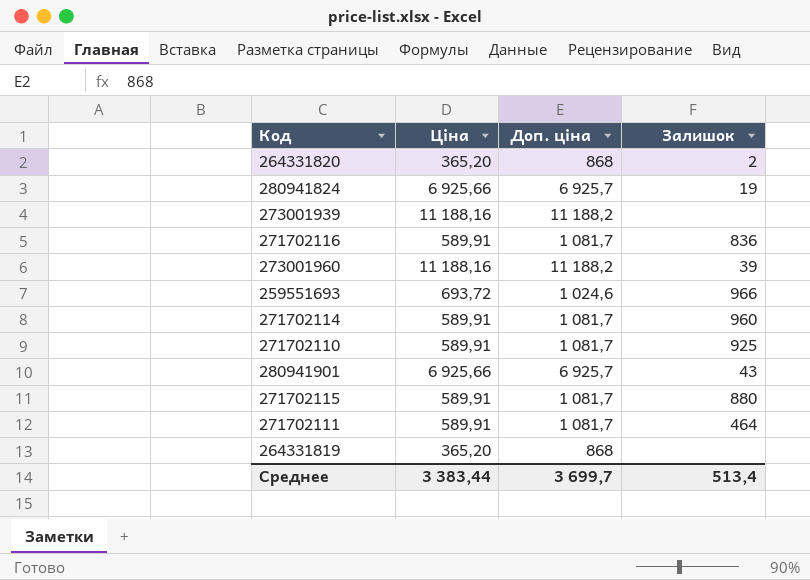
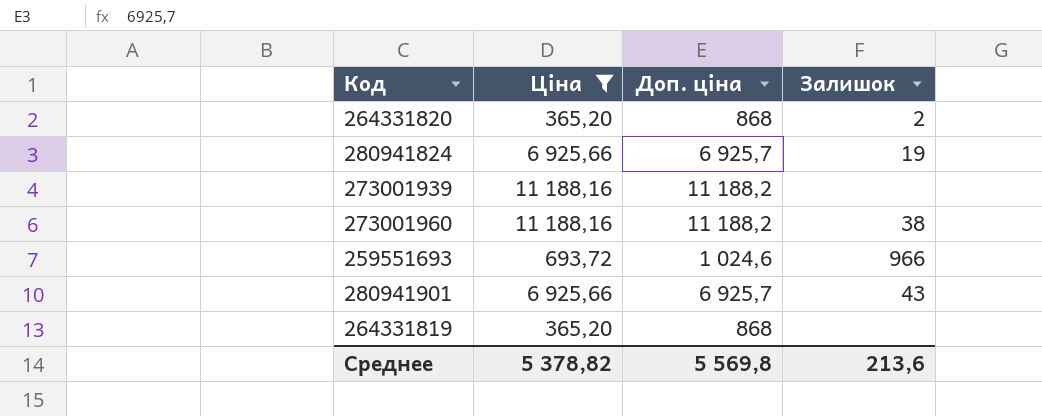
filter: none -> Ціна != 589,91
273001960 | Залишок: 39 -> 38
Среднее | Ціна: 3 383,44 -> 5 378,82
Среднее | Доп. ціна: 3 699,7 -> 5 569,8
Среднее | Залишок: 513,4 -> 213,6

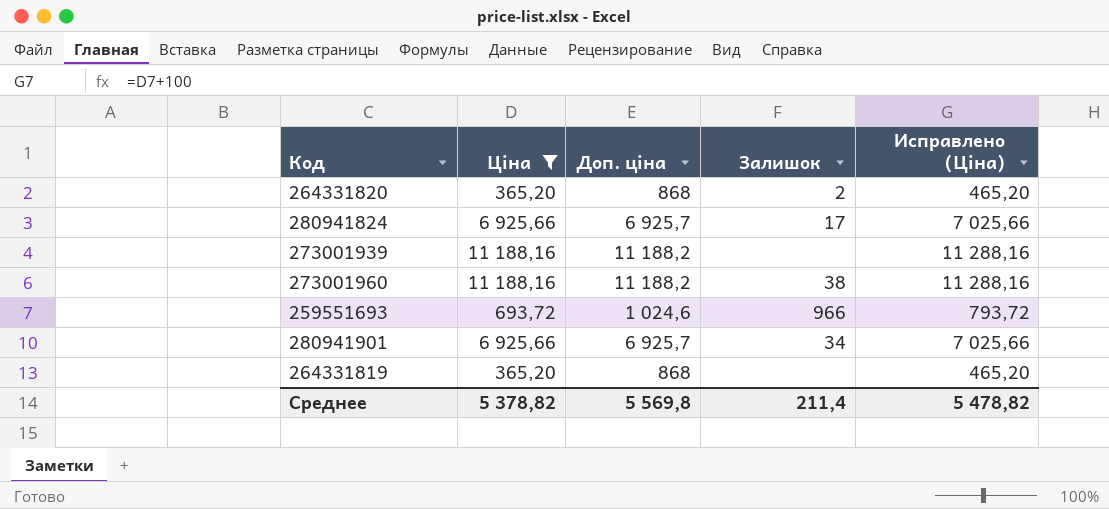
column Исправлено (Ціна) | formula: none -> [Ціна] + 100
280941824 | Залишок: 19 -> 17
280941901 | Залишок: 43 -> 34
Среднее | Залишок: 213,6 -> 211,4

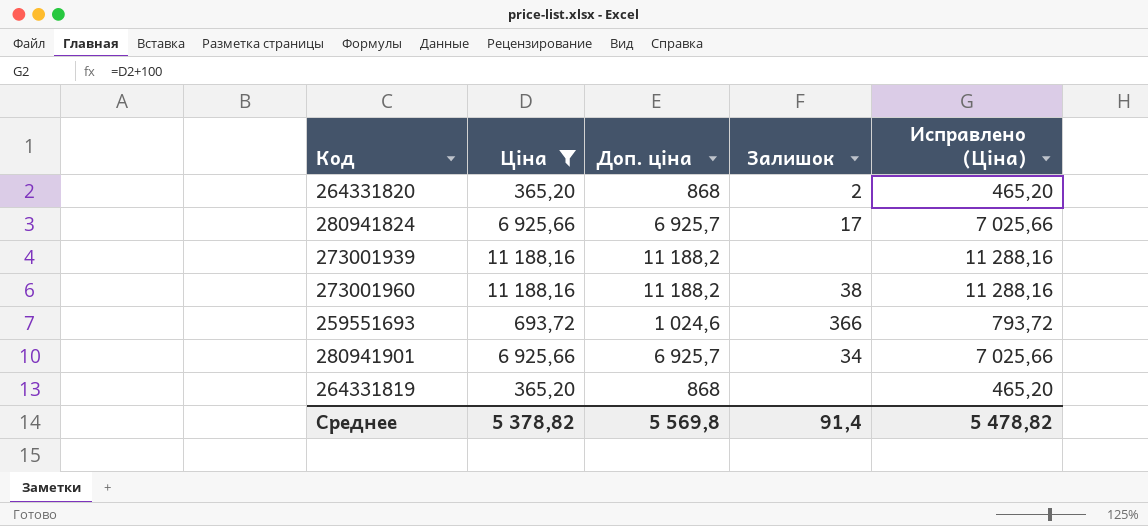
259551693 | Залишок: 966 -> 366
Среднее | Залишок: 211,4 -> 91,4

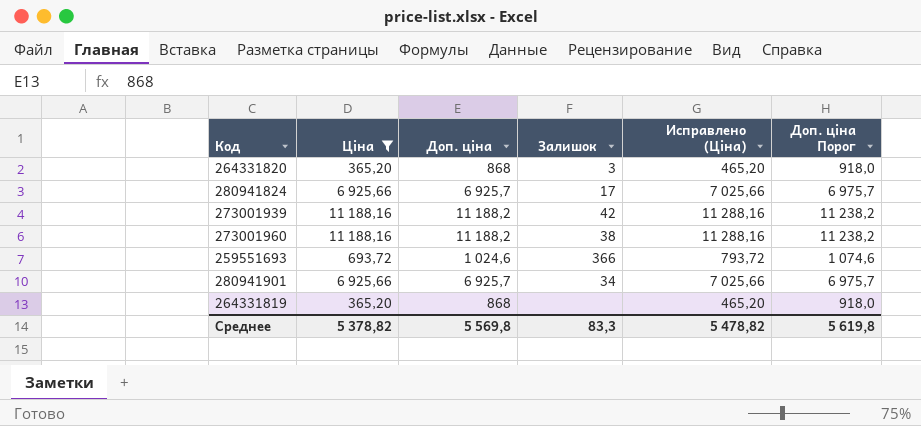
column Доп. ціна Порог | formula: none -> [Доп. ціна] + 50
264331820 | Залишок: 2 -> 3
273001939 | Залишок: none -> 42
Среднее | Залишок: 91,4 -> 83,3

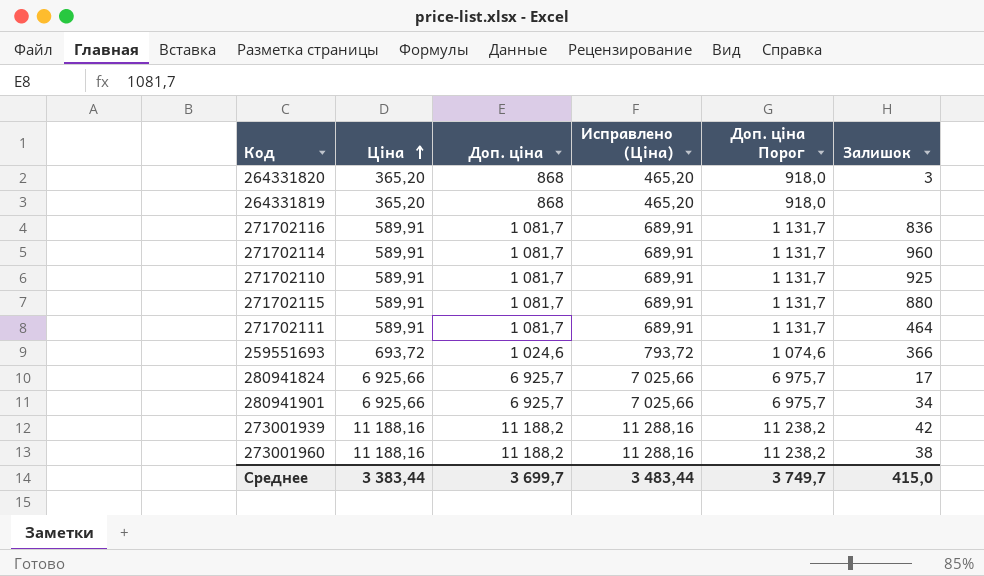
filter: Ціна != 589,91 -> none
row order: none -> Ціна ascending
column Залишок | position: 4 -> 6
Среднее | Ціна: 5 378,82 -> 3 383,44
Среднее | Доп. ціна: 5 569,8 -> 3 699,7
Среднее | Исправлено (Ціна): 5 478,82 -> 3 483,44
Среднее | Доп. ціна Порог: 5 619,8 -> 3 749,7
Среднее | Залишок: 83,3 -> 415,0

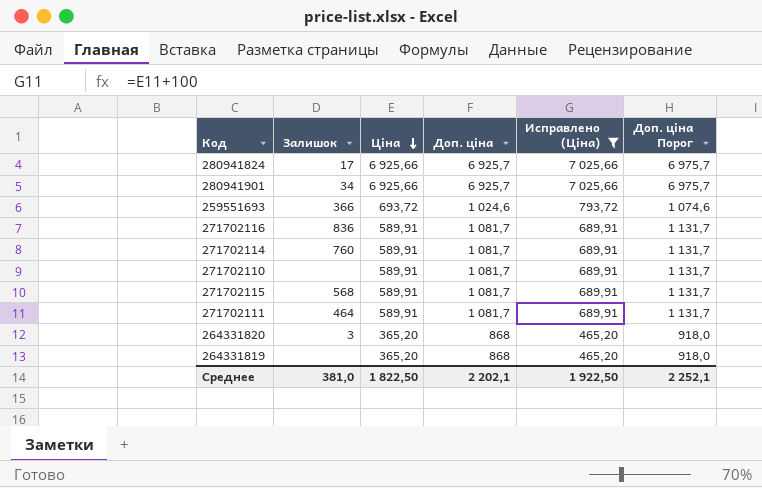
filter: none -> Исправлено (Ціна) != 11 288,16
row order: Ціна ascending -> Ціна descending
column Залишок | position: 6 -> 2
271702114 | Залишок: 960 -> 760
271702110 | Залишок: 925 -> none
271702115 | Залишок: 880 -> 568
Среднее | Залишок: 415,0 -> 381,0
Среднее | Ціна: 3 383,44 -> 1 822,50
Среднее | Доп. ціна: 3 699,7 -> 2 202,1
Среднее | Исправлено (Ціна): 3 483,44 -> 1 922,50
Среднее | Доп. ціна Порог: 3 749,7 -> 2 252,1

